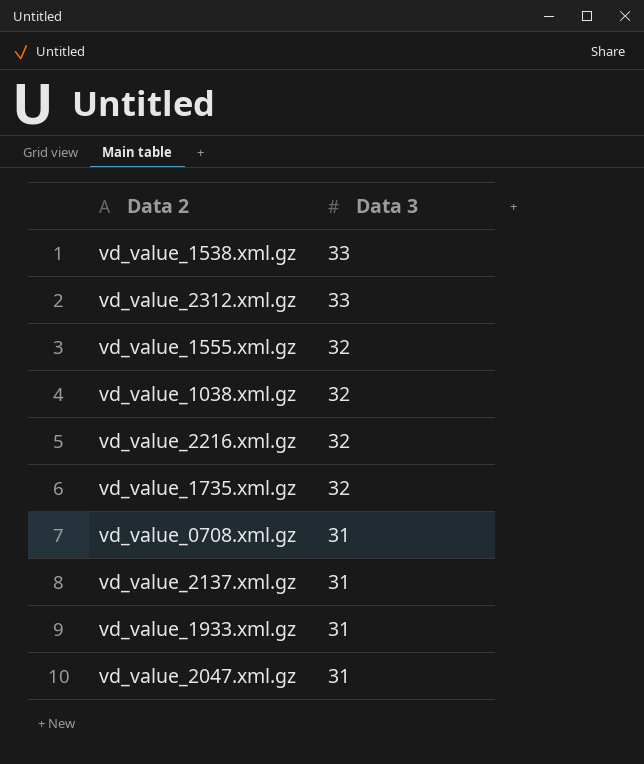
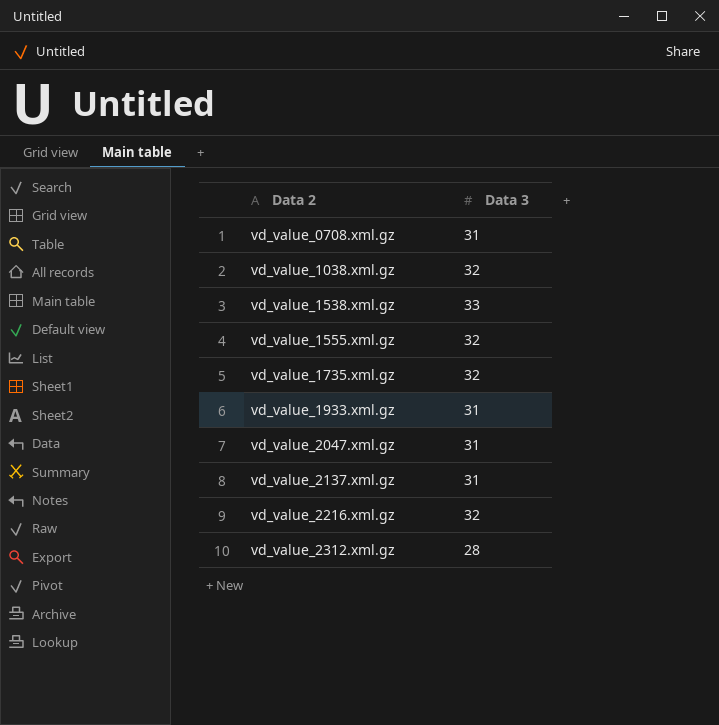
row order: Data 3 descending -> Data 2 ascending
vd_value_2312.xml.gz | Data 3: 33 -> 28

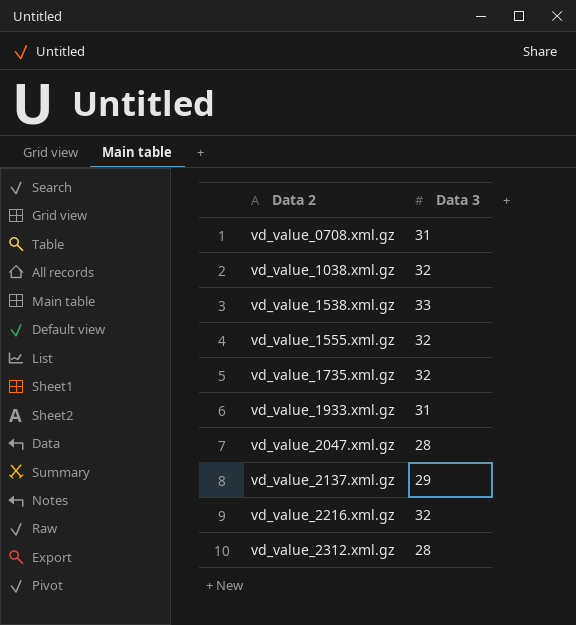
vd_value_2047.xml.gz | Data 3: 31 -> 28
vd_value_2137.xml.gz | Data 3: 31 -> 29

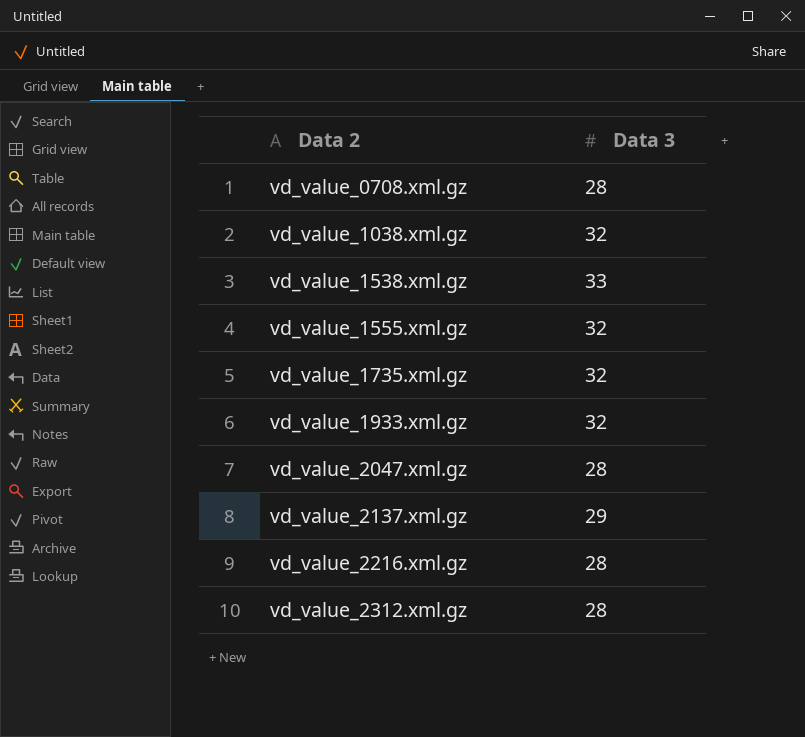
vd_value_0708.xml.gz | Data 3: 31 -> 28
vd_value_1933.xml.gz | Data 3: 31 -> 32
vd_value_2216.xml.gz | Data 3: 32 -> 28

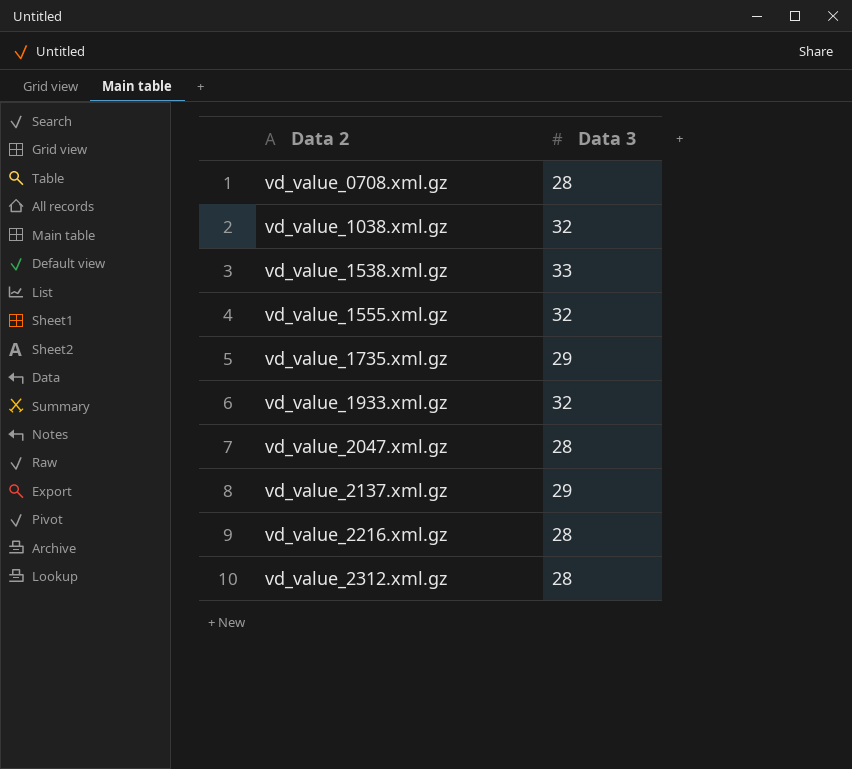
vd_value_1735.xml.gz | Data 3: 32 -> 29

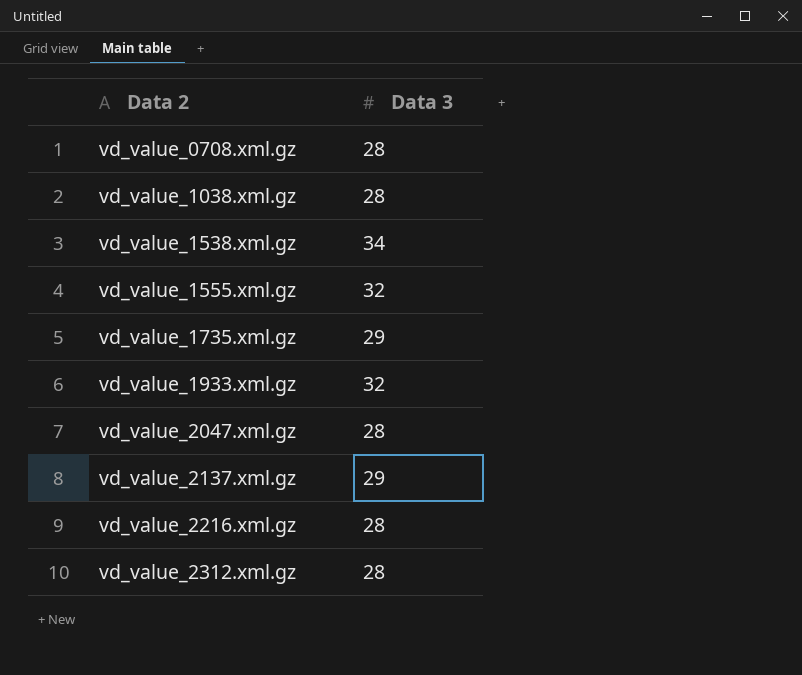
vd_value_1038.xml.gz | Data 3: 32 -> 28
vd_value_1538.xml.gz | Data 3: 33 -> 34

